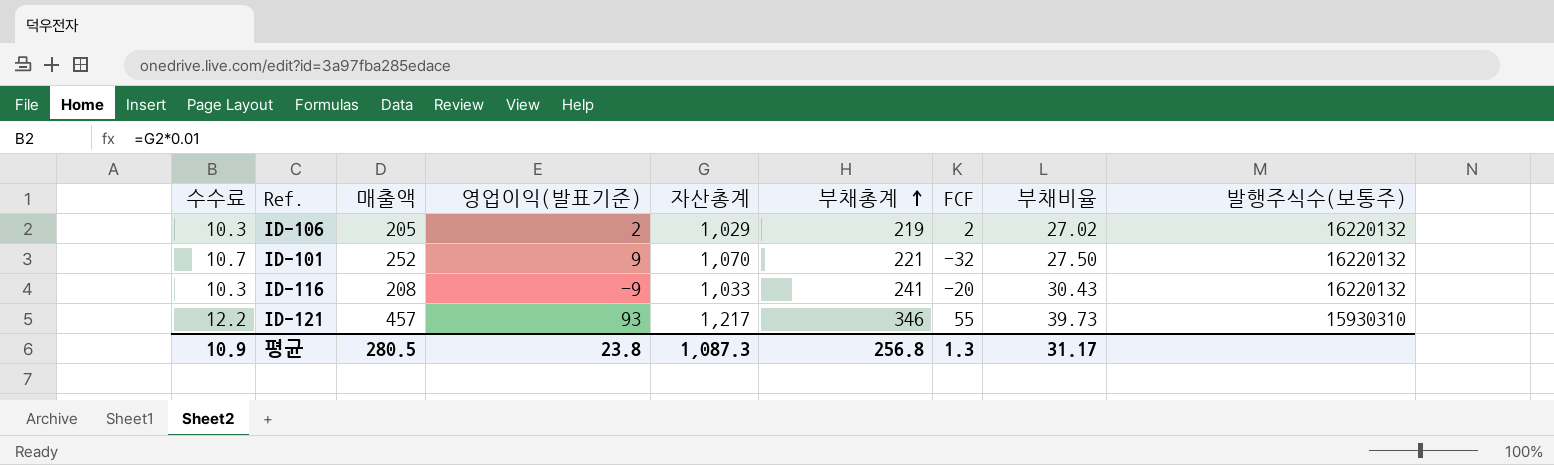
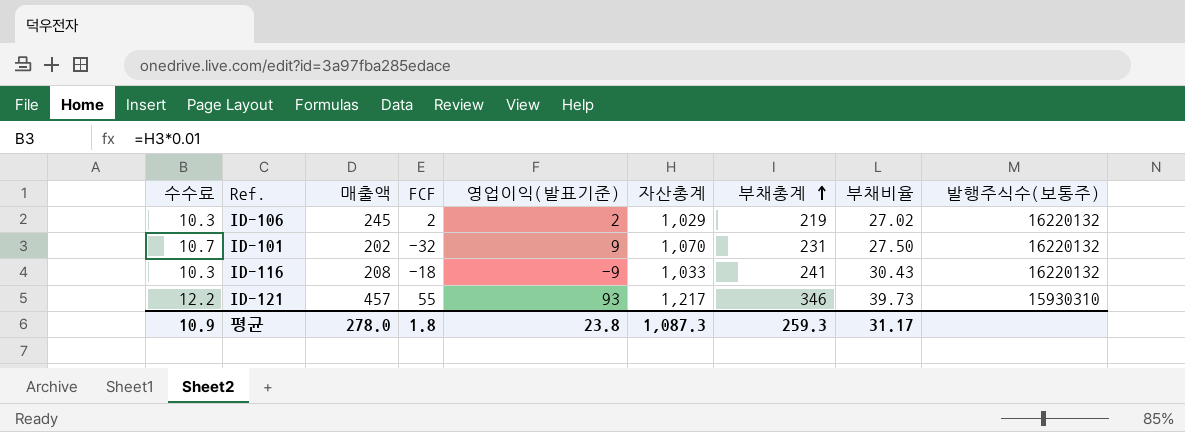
column FCF | position: 7 -> 4
ID-106 | 매출액: 205 -> 245
ID-101 | 매출액: 252 -> 202
ID-101 | 부채총계: 221 -> 231
ID-116 | FCF: -20 -> -18
평균 | 매출액: 280.5 -> 278.0
평균 | FCF: 1.3 -> 1.8
평균 | 부채총계: 256.8 -> 259.3

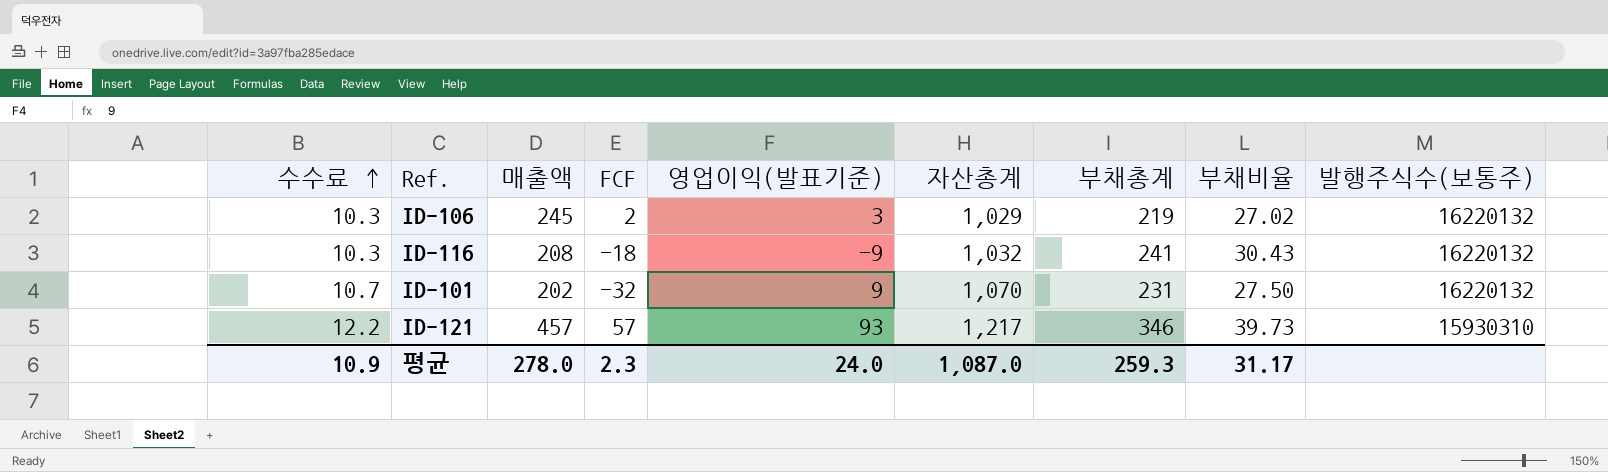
row order: 부채총계 ascending -> 수수료 ascending
ID-106 | 영업이익(발표기준): 2 -> 3
ID-116 | 자산총계: 1,033 -> 1,032
ID-121 | FCF: 55 -> 57
평균 | FCF: 1.8 -> 2.3
평균 | 영업이익(발표기준): 23.8 -> 24.0
평균 | 자산총계: 1,087.3 -> 1,087.0

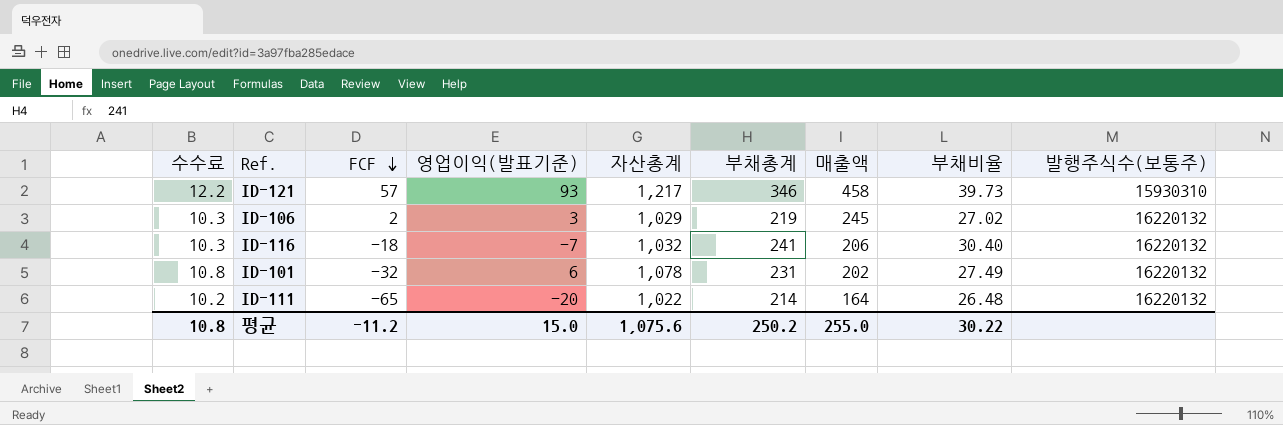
row order: 수수료 ascending -> FCF descending
column 매출액 | position: 3 -> 7
ID-121 | 매출액: 457 -> 458
ID-116 | 영업이익(발표기준): -9 -> -7
ID-116 | 매출액: 208 -> 206
ID-116 | 부채비율: 30.43 -> 30.40
ID-101 | 수수료: 10.7 -> 10.8
ID-101 | 영업이익(발표기준): 9 -> 6
ID-101 | 자산총계: 1,070 -> 1,078
ID-101 | 부채비율: 27.50 -> 27.49
row ID-111: none -> 10.2 | -65 | -20 | 1,022 | 214 | 164 | 26.48 | 16220132
평균 | 수수료: 10.9 -> 10.8
평균 | FCF: 2.3 -> -11.2
평균 | 영업이익(발표기준): 24.0 -> 15.0
평균 | 자산총계: 1,087.0 -> 1,075.6
평균 | 부채총계: 259.3 -> 250.2
평균 | 매출액: 278.0 -> 255.0
평균 | 부채비율: 31.17 -> 30.22

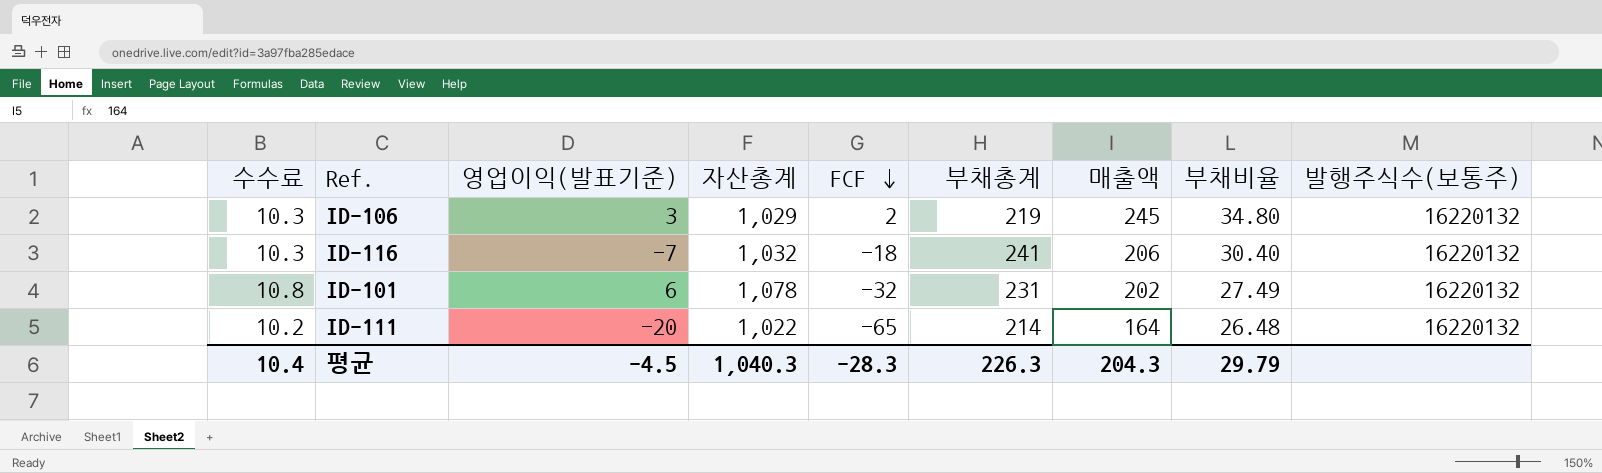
column FCF | position: 3 -> 5
row ID-121: 12.2 | 57 | 93 | 1,217 | 346 | 458 | 39.73 | 15930310 -> none
ID-106 | 부채비율: 27.02 -> 34.80
평균 | 수수료: 10.8 -> 10.4
평균 | 영업이익(발표기준): 15.0 -> -4.5
평균 | 자산총계: 1,075.6 -> 1,040.3
평균 | FCF: -11.2 -> -28.3
평균 | 부채총계: 250.2 -> 226.3
평균 | 매출액: 255.0 -> 204.3
평균 | 부채비율: 30.22 -> 29.79

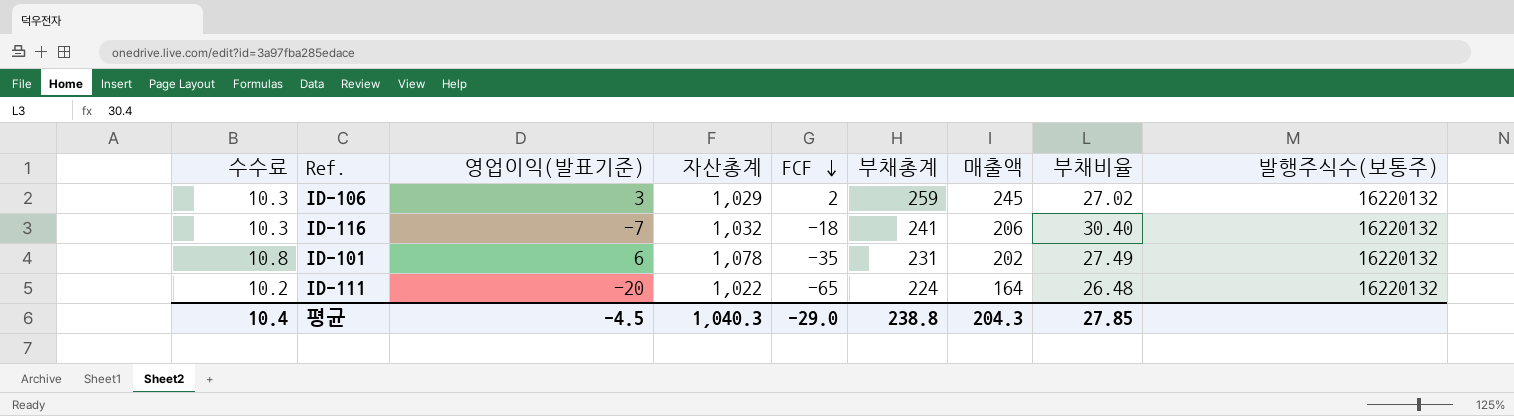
ID-106 | 부채총계: 219 -> 259
ID-106 | 부채비율: 34.80 -> 27.02
ID-101 | FCF: -32 -> -35
ID-111 | 부채총계: 214 -> 224
평균 | FCF: -28.3 -> -29.0
평균 | 부채총계: 226.3 -> 238.8
평균 | 부채비율: 29.79 -> 27.85

